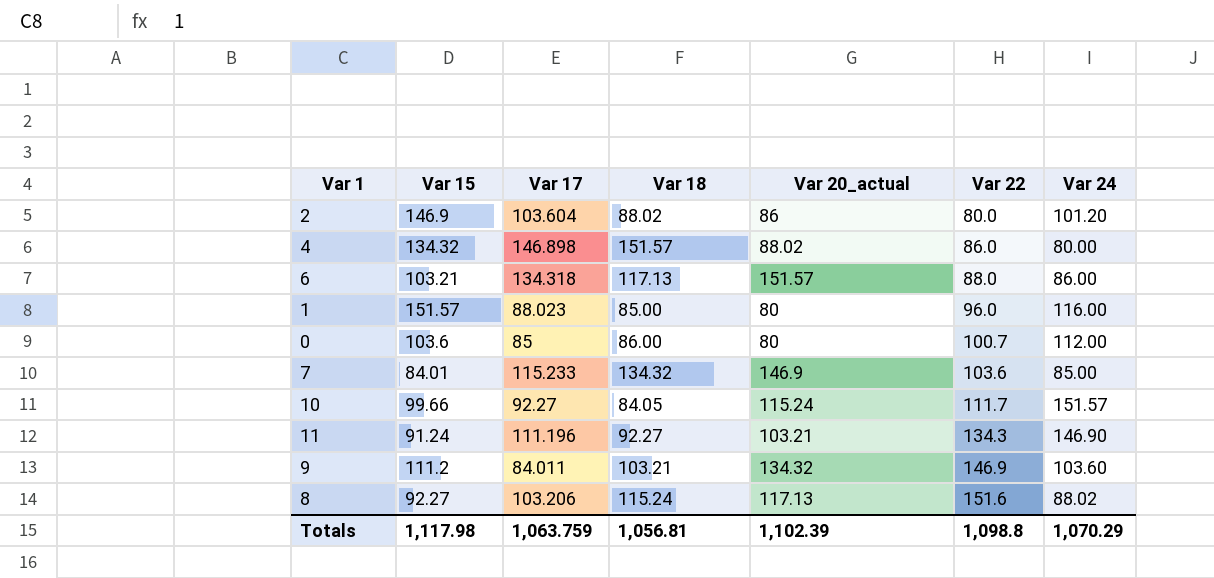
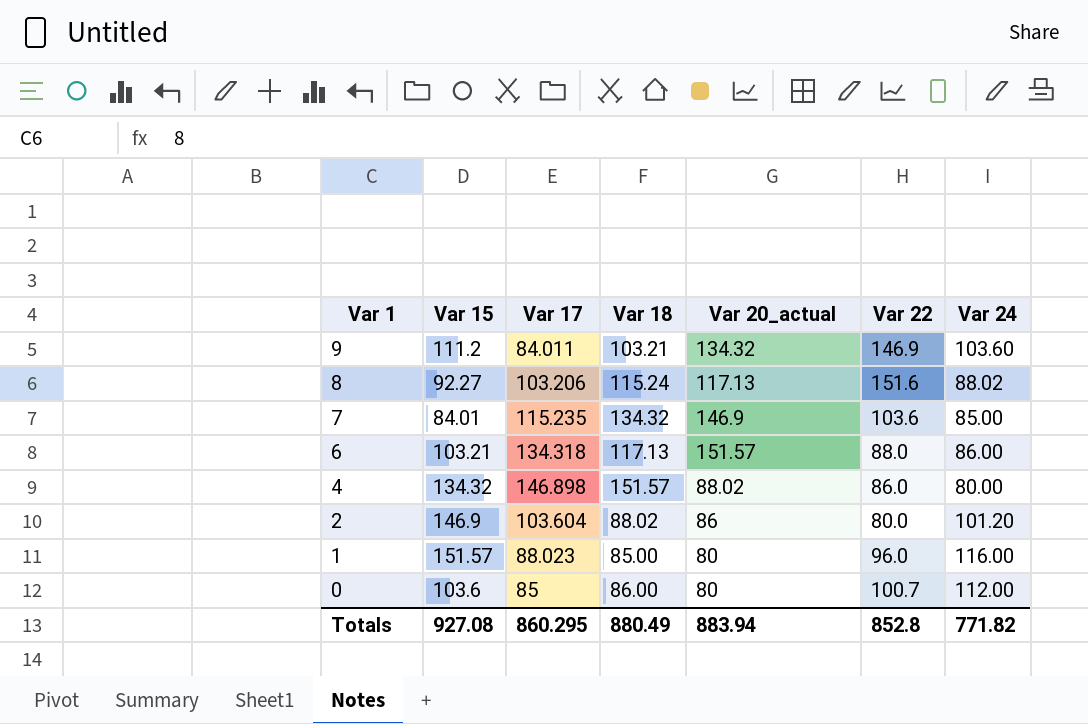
row order: Var 22 ascending -> Var 1 descending
row 10: 99.66 | 92.27 | 84.05 | 115.24 | 111.7 | 151.57 -> none
row 11: 91.24 | 111.196 | 92.27 | 103.21 | 134.3 | 146.90 -> none
7 | Var 17: 115.233 -> 115.235
Totals | Var 15: 1,117.98 -> 927.08
Totals | Var 17: 1,063.759 -> 860.295
Totals | Var 18: 1,056.81 -> 880.49
Totals | Var 20_actual: 1,102.39 -> 883.94
Totals | Var 22: 1,098.8 -> 852.8
Totals | Var 24: 1,070.29 -> 771.82

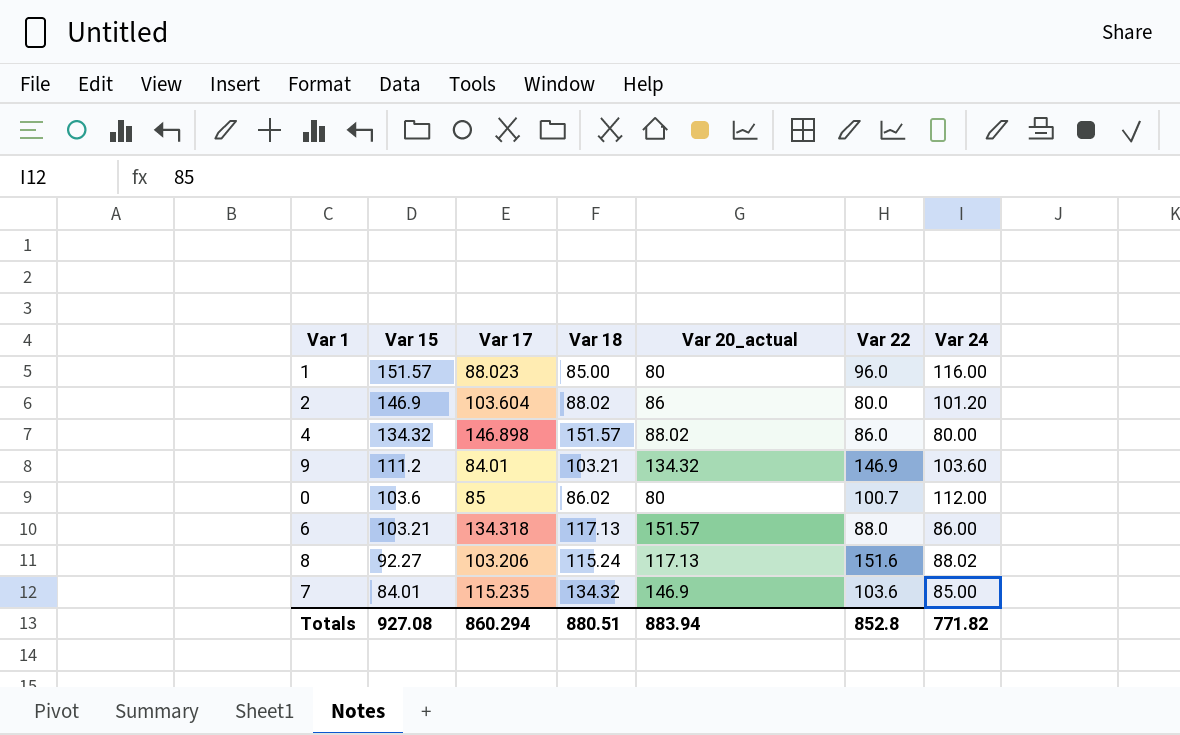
row order: Var 1 descending -> Var 15 descending
9 | Var 17: 84.011 -> 84.01
0 | Var 18: 86.00 -> 86.02
Totals | Var 17: 860.295 -> 860.294
Totals | Var 18: 880.49 -> 880.51

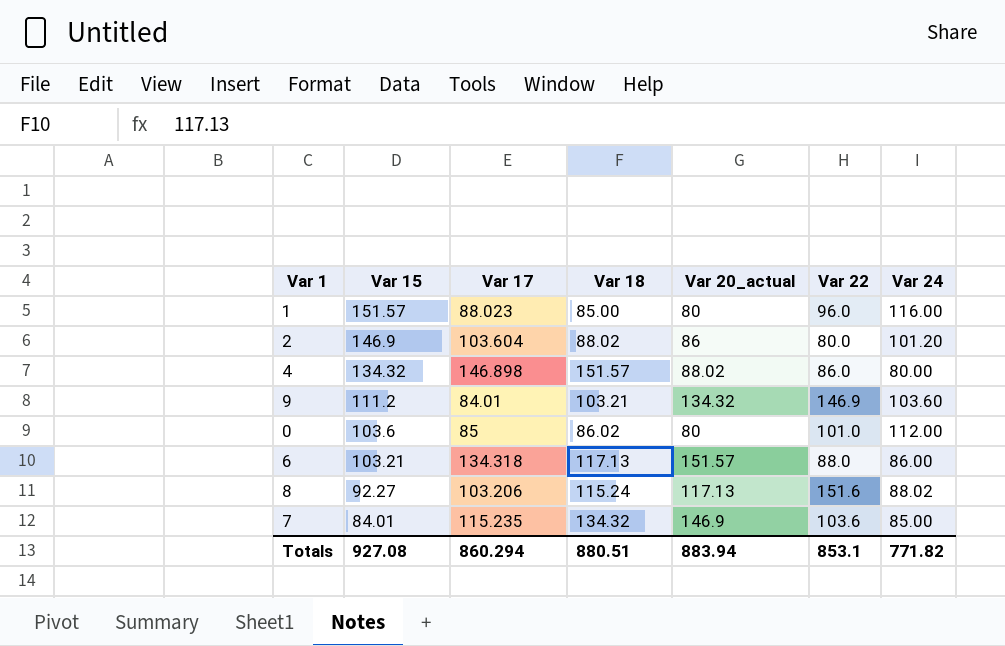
0 | Var 22: 100.7 -> 101.0
Totals | Var 22: 852.8 -> 853.1

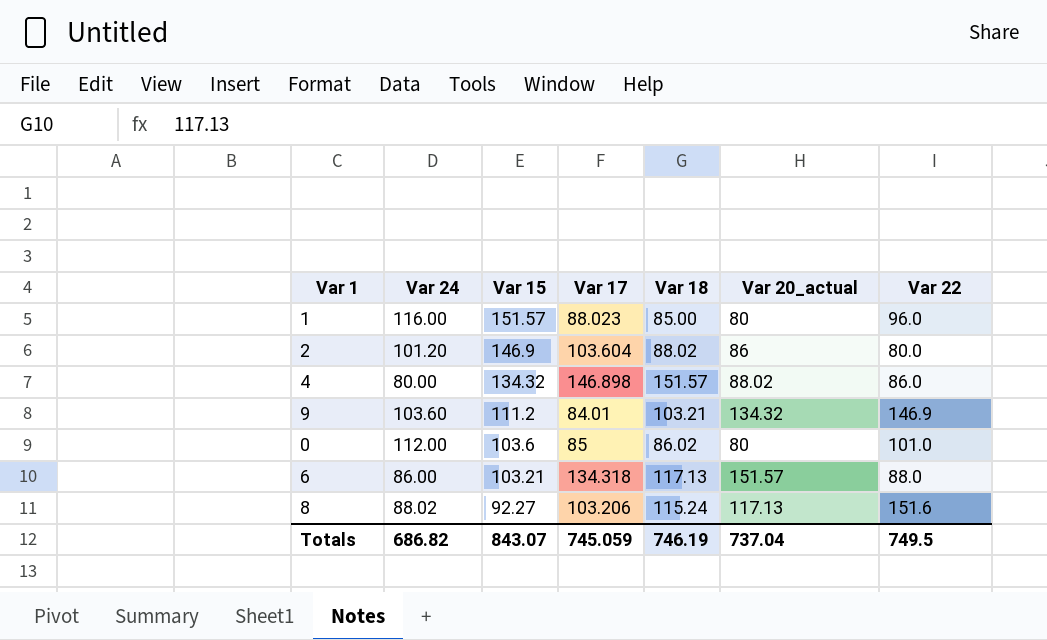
column Var 24 | position: 7 -> 2
row 7: 84.01 | 115.235 | 134.32 | 146.9 | 103.6 | 85.00 -> none
Totals | Var 24: 771.82 -> 686.82
Totals | Var 15: 927.08 -> 843.07
Totals | Var 17: 860.294 -> 745.059
Totals | Var 18: 880.51 -> 746.19
Totals | Var 20_actual: 883.94 -> 737.04
Totals | Var 22: 853.1 -> 749.5

